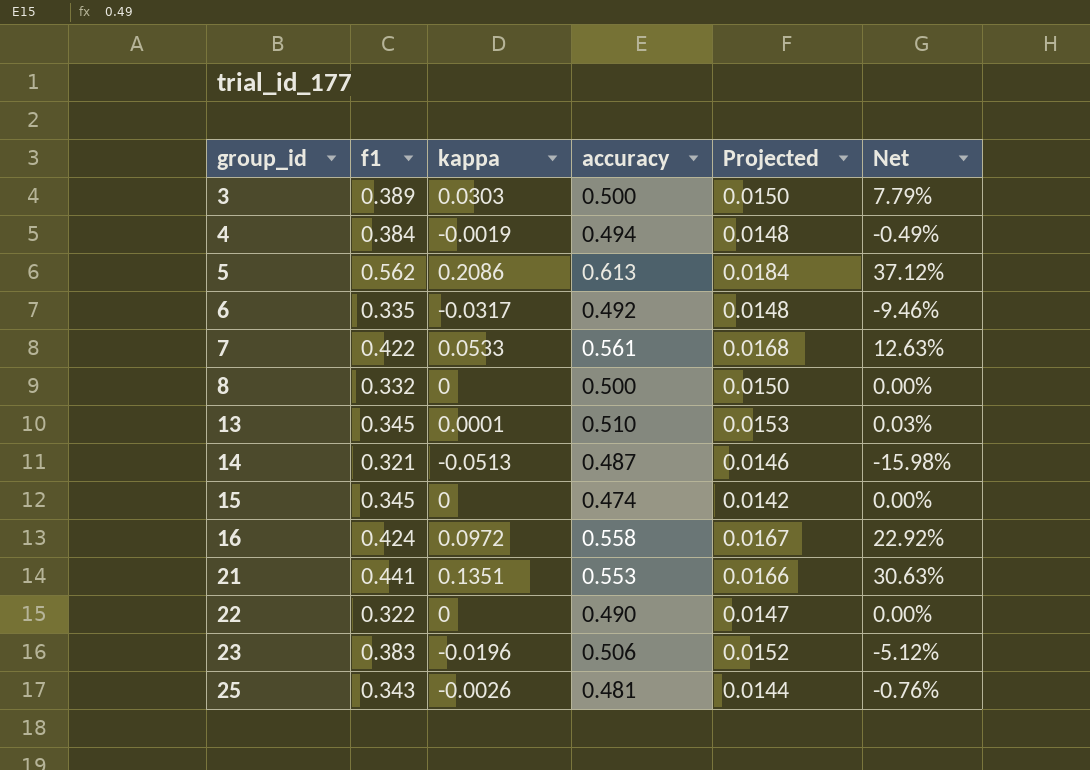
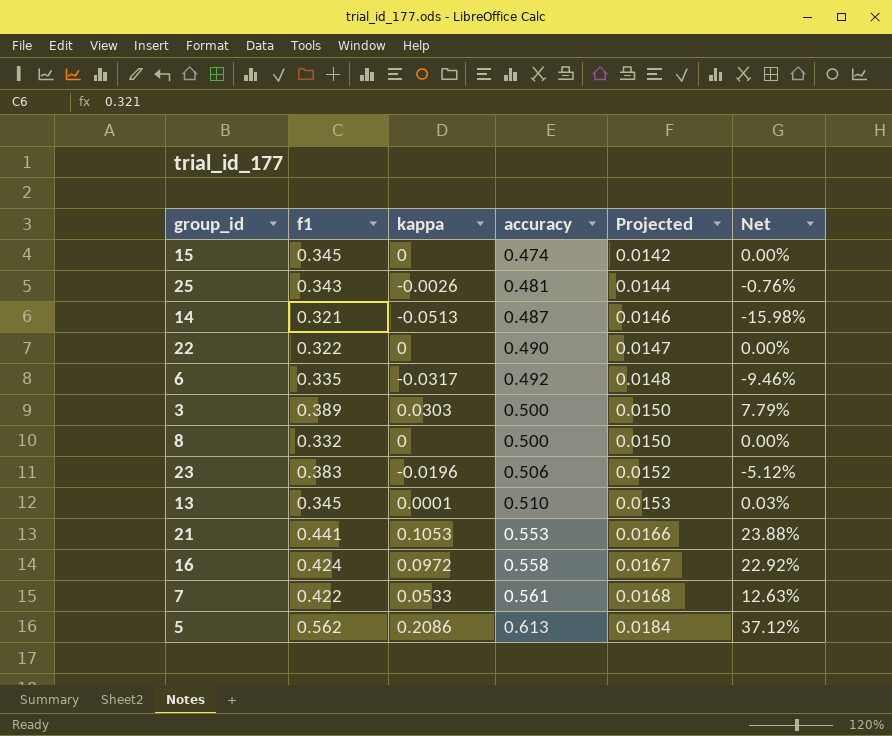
row order: group_id ascending -> accuracy ascending
row 4: 0.384 | -0.0019 | 0.494 | 0.0148 | -0.49% -> none
21 | kappa: 0.1351 -> 0.1053
21 | Net: 30.63% -> 23.88%

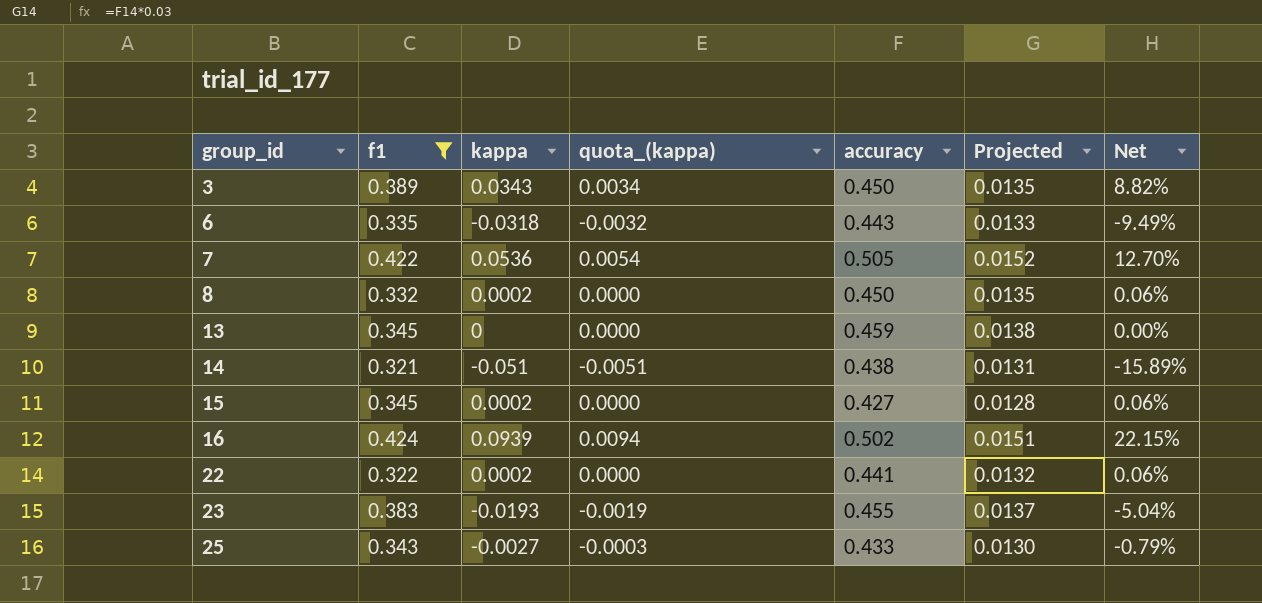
filter: none -> f1 <= 0.424
row order: accuracy ascending -> group_id ascending
column quota_(kappa) | formula: none -> [kappa] * 0.1
3 | kappa: 0.0303 -> 0.0343
3 | accuracy: 0.500 -> 0.450
3 | Projected: 0.0150 -> 0.0135
3 | Net: 7.79% -> 8.82%
6 | kappa: -0.0317 -> -0.0318
6 | accuracy: 0.492 -> 0.443
6 | Projected: 0.0148 -> 0.0133
6 | Net: -9.46% -> -9.49%
7 | kappa: 0.0533 -> 0.0536
7 | accuracy: 0.561 -> 0.505
7 | Projected: 0.0168 -> 0.0152
7 | Net: 12.63% -> 12.70%
8 | kappa: 0 -> 0.0002
8 | accuracy: 0.500 -> 0.450
8 | Projected: 0.0150 -> 0.0135
8 | Net: 0.00% -> 0.06%
13 | kappa: 0.0001 -> 0
13 | accuracy: 0.510 -> 0.459
13 | Projected: 0.0153 -> 0.0138
13 | Net: 0.03% -> 0.00%
14 | kappa: -0.0513 -> -0.051
14 | accuracy: 0.487 -> 0.438
14 | Projected: 0.0146 -> 0.0131
14 | Net: -15.98% -> -15.89%
15 | kappa: 0 -> 0.0002
15 | accuracy: 0.474 -> 0.427
15 | Projected: 0.0142 -> 0.0128
15 | Net: 0.00% -> 0.06%
16 | kappa: 0.0972 -> 0.0939
16 | accuracy: 0.558 -> 0.502
16 | Projected: 0.0167 -> 0.0151
16 | Net: 22.92% -> 22.15%
22 | kappa: 0 -> 0.0002
22 | accuracy: 0.490 -> 0.441
22 | Projected: 0.0147 -> 0.0132
22 | Net: 0.00% -> 0.06%
23 | kappa: -0.0196 -> -0.0193
23 | accuracy: 0.506 -> 0.455
23 | Projected: 0.0152 -> 0.0137
23 | Net: -5.12% -> -5.04%
25 | kappa: -0.0026 -> -0.0027
25 | accuracy: 0.481 -> 0.433
25 | Projected: 0.0144 -> 0.0130
25 | Net: -0.76% -> -0.79%

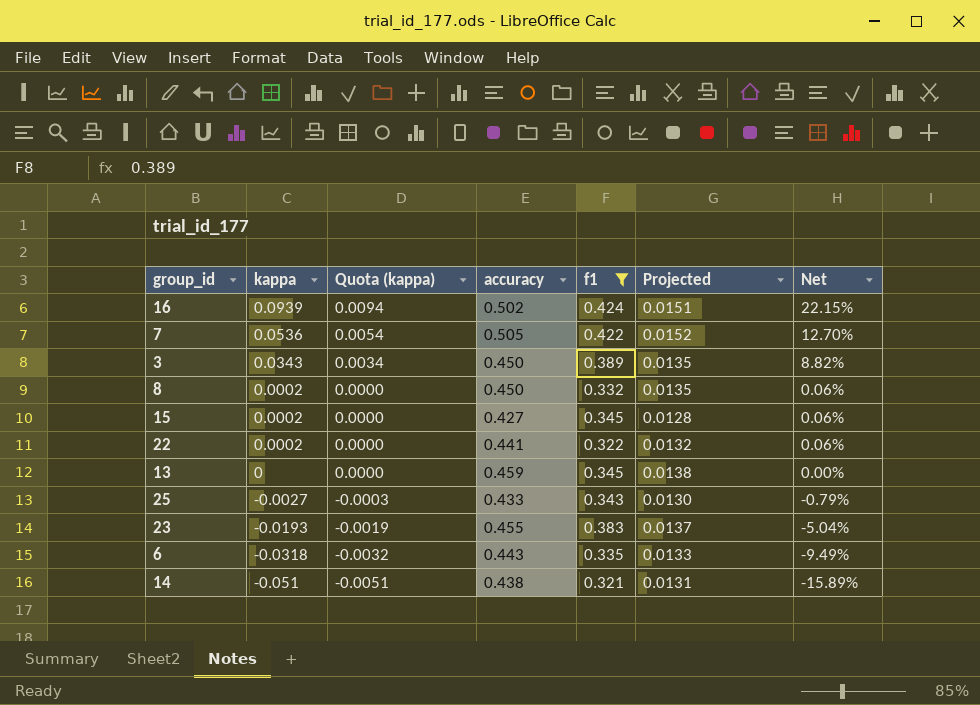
row order: group_id ascending -> kappa descending
column name: quota_(kappa) -> Quota (kappa)
column f1 | position: 2 -> 5

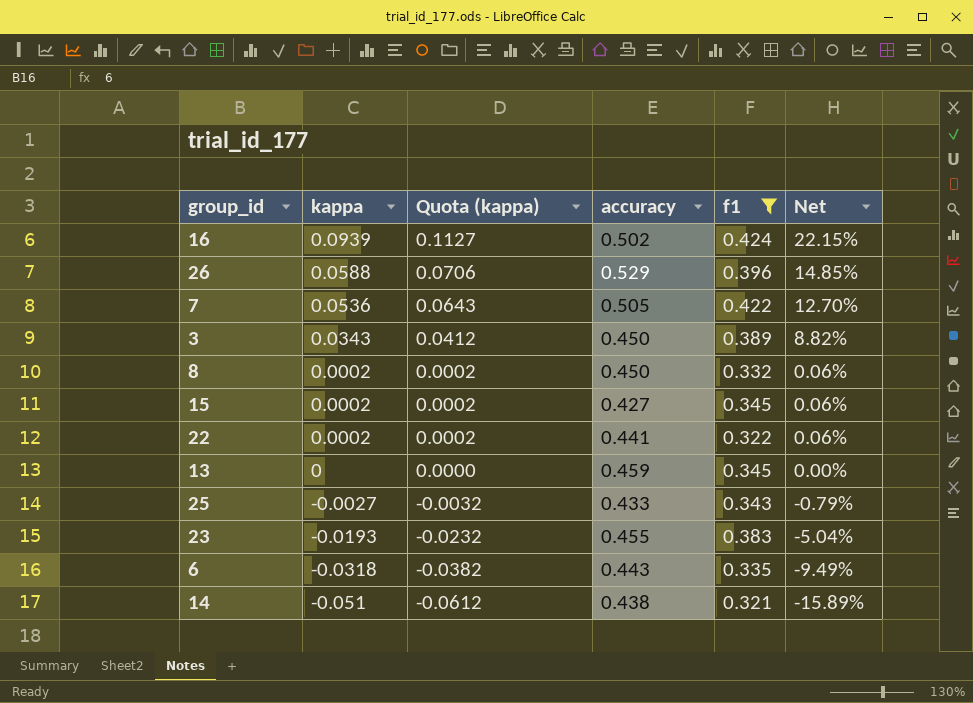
column Projected | formula: [accuracy] * 0.03 -> none
column Quota (kappa) | formula: [kappa] * 0.1 -> [kappa] * 1.2
row 26: none -> 0.0588 | 0.0706 | 0.529 | 0.396 | 14.85%

